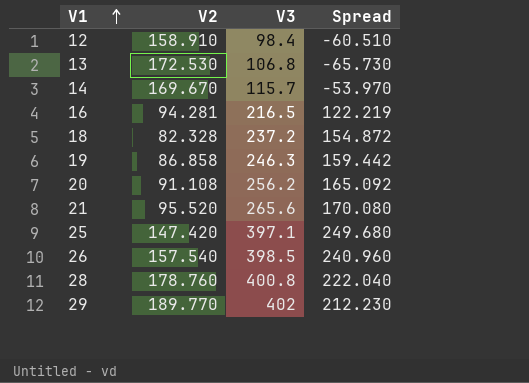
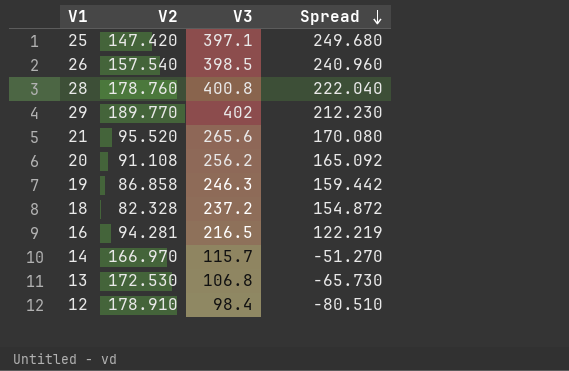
row order: V1 ascending -> Spread descending
14 | V2: 169.670 -> 166.970
14 | Spread: -53.970 -> -51.270
12 | V2: 158.910 -> 178.910
12 | Spread: -60.510 -> -80.510

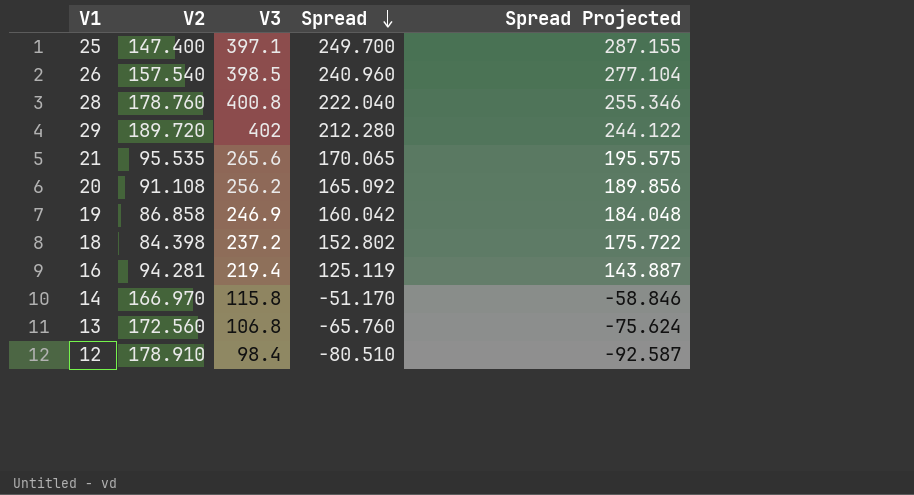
column Spread Projected | formula: none -> [Spread] * 1.15
25 | V2: 147.420 -> 147.400
25 | Spread: 249.680 -> 249.700
29 | V2: 189.770 -> 189.720
29 | Spread: 212.230 -> 212.280
21 | V2: 95.520 -> 95.535
21 | Spread: 170.080 -> 170.065
19 | V3: 246.3 -> 246.9
19 | Spread: 159.442 -> 160.042
18 | V2: 82.328 -> 84.398
18 | Spread: 154.872 -> 152.802
16 | V3: 216.5 -> 219.4
16 | Spread: 122.219 -> 125.119
14 | V3: 115.7 -> 115.8
14 | Spread: -51.270 -> -51.170
13 | V2: 172.530 -> 172.560
13 | Spread: -65.730 -> -65.760

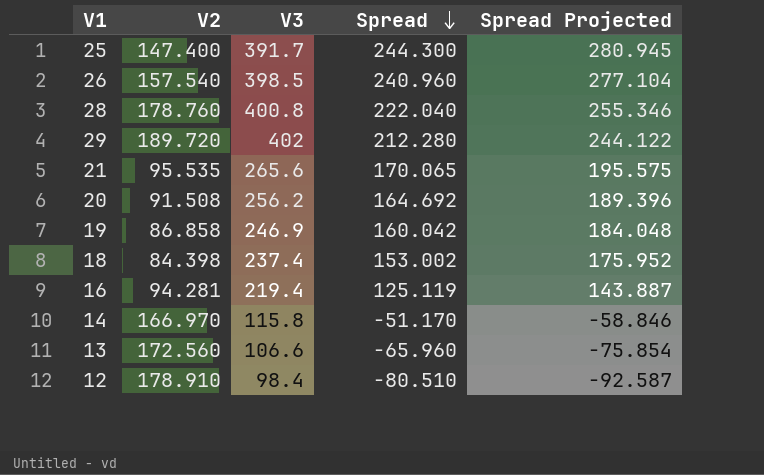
25 | V3: 397.1 -> 391.7
25 | Spread: 249.700 -> 244.300
25 | Spread Projected: 287.155 -> 280.945
20 | V2: 91.108 -> 91.508
20 | Spread: 165.092 -> 164.692
20 | Spread Projected: 189.856 -> 189.396
18 | V3: 237.2 -> 237.4
18 | Spread: 152.802 -> 153.002
18 | Spread Projected: 175.722 -> 175.952
13 | V3: 106.8 -> 106.6
13 | Spread: -65.760 -> -65.960
13 | Spread Projected: -75.624 -> -75.854

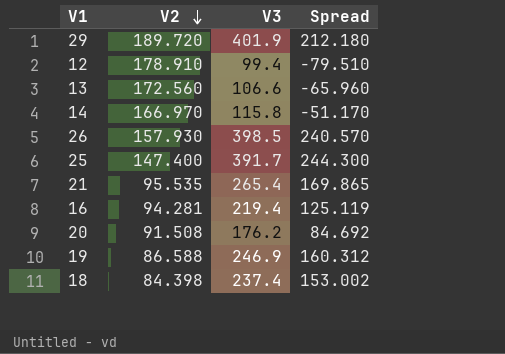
row order: Spread descending -> V2 descending
column Spread Projected | formula: [Spread] * 1.15 -> none
row 28: 178.760 | 400.8 | 222.040 | 255.346 -> none
29 | V3: 402 -> 401.9
29 | Spread: 212.280 -> 212.180
12 | V3: 98.4 -> 99.4
12 | Spread: -80.510 -> -79.510
26 | V2: 157.540 -> 157.930
26 | Spread: 240.960 -> 240.570
21 | V3: 265.6 -> 265.4
21 | Spread: 170.065 -> 169.865
20 | V3: 256.2 -> 176.2
20 | Spread: 164.692 -> 84.692
19 | V2: 86.858 -> 86.588
19 | Spread: 160.042 -> 160.312

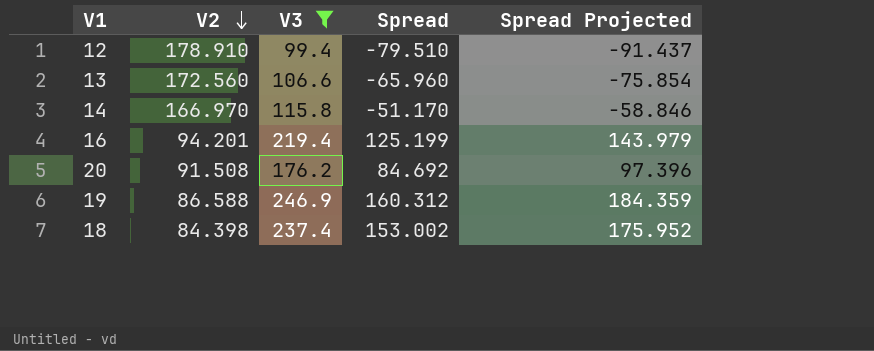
filter: none -> V3 <= 246.9
column Spread Projected | formula: none -> [Spread] * 1.15
16 | V2: 94.281 -> 94.201
16 | Spread: 125.119 -> 125.199

